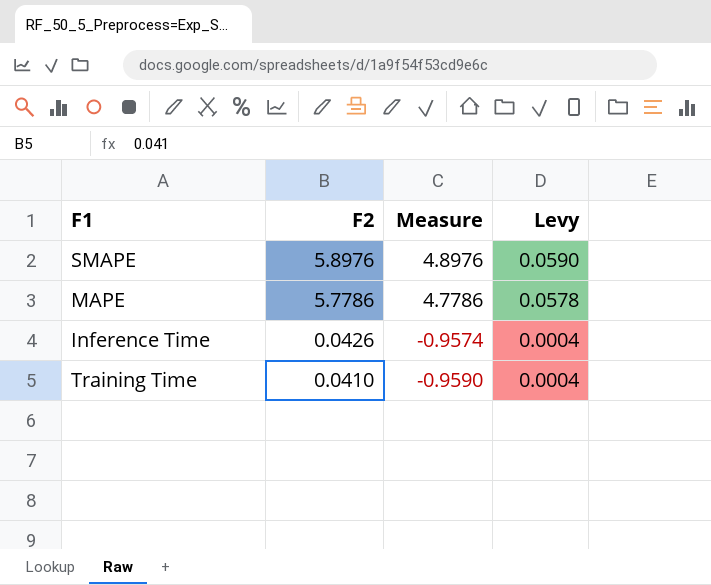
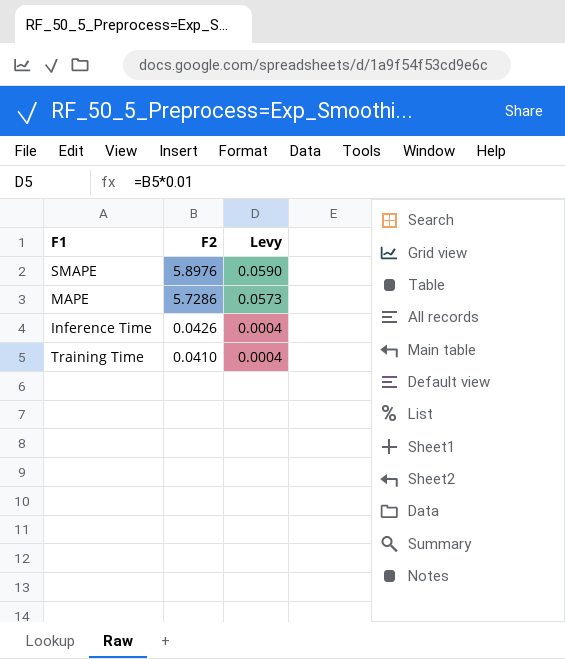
column Measure | formula: [F2] - 1 -> none
MAPE | F2: 5.7786 -> 5.7286
MAPE | Levy: 0.0578 -> 0.0573

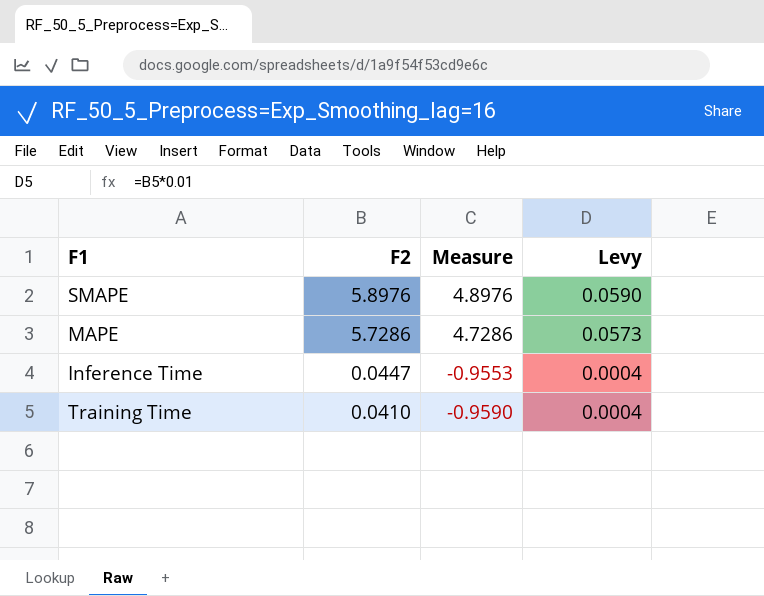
column Measure | formula: none -> [F2] - 1
Inference Time | F2: 0.0426 -> 0.0447

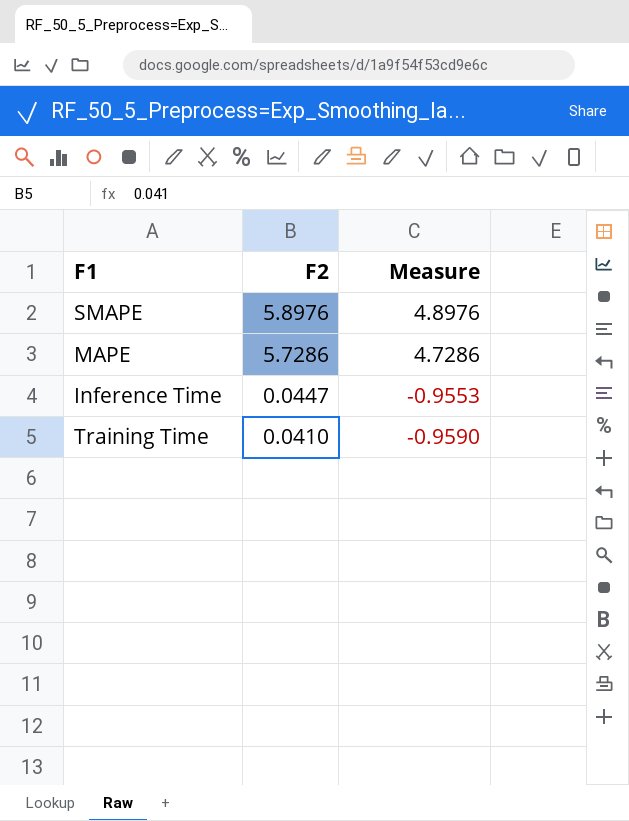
column Levy | formula: [F2] * 0.01 -> none

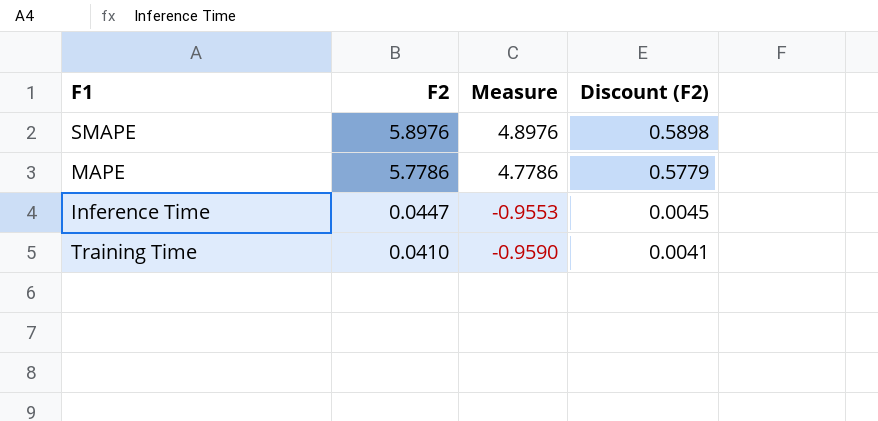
column Discount (F2) | formula: none -> [F2] * 0.1
MAPE | F2: 5.7286 -> 5.7786
MAPE | Measure: 4.7286 -> 4.7786

